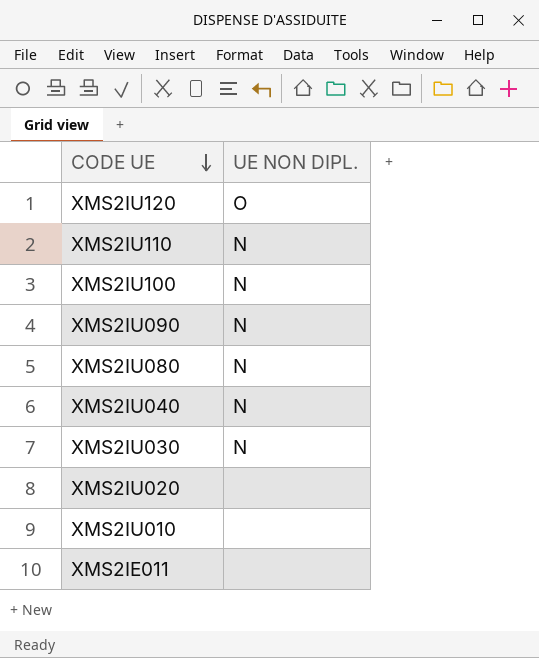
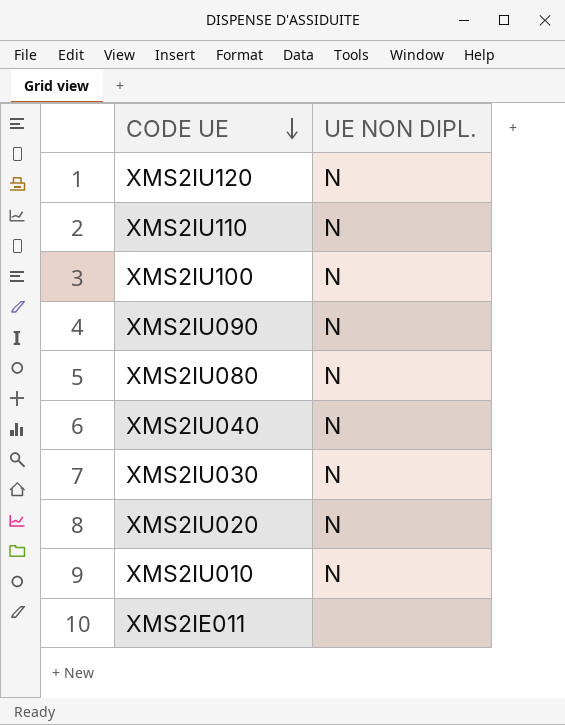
XMS2IU120 | UE NON DIPL.: O -> N
XMS2IU020 | UE NON DIPL.: none -> N
XMS2IU010 | UE NON DIPL.: none -> N

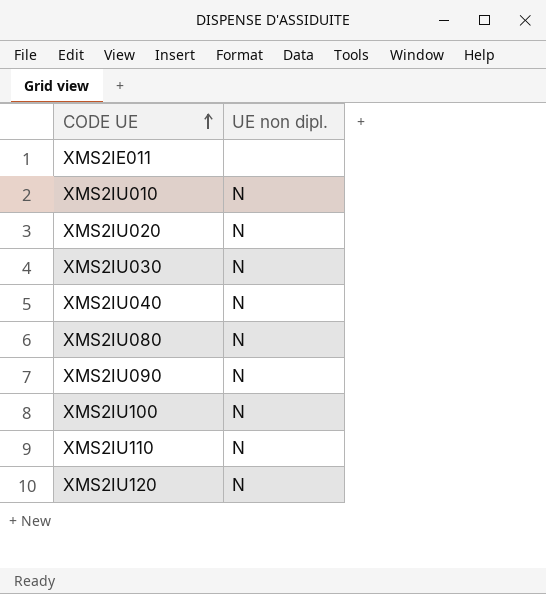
row order: CODE UE descending -> CODE UE ascending
column name: UE NON DIPL. -> UE non dipl.

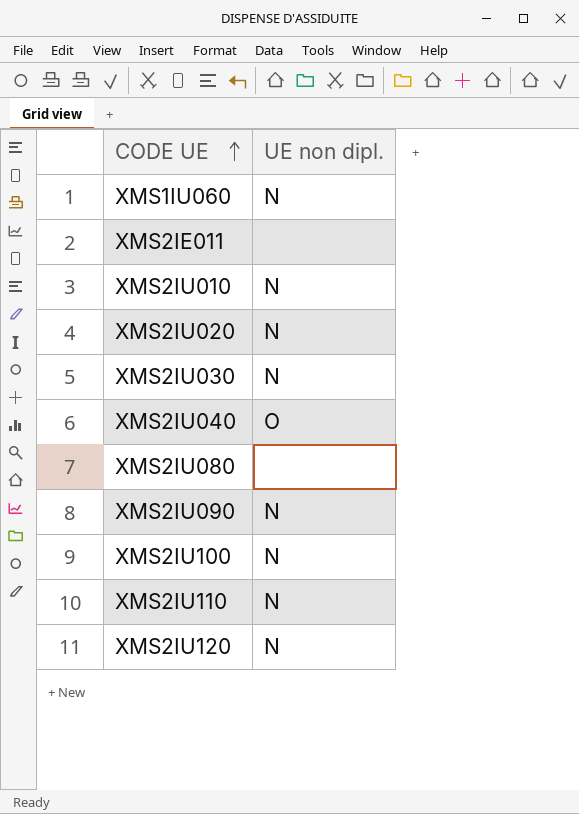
row XMS1IU060: none -> N
XMS2IU040 | UE non dipl.: N -> O
XMS2IU080 | UE non dipl.: N -> none

